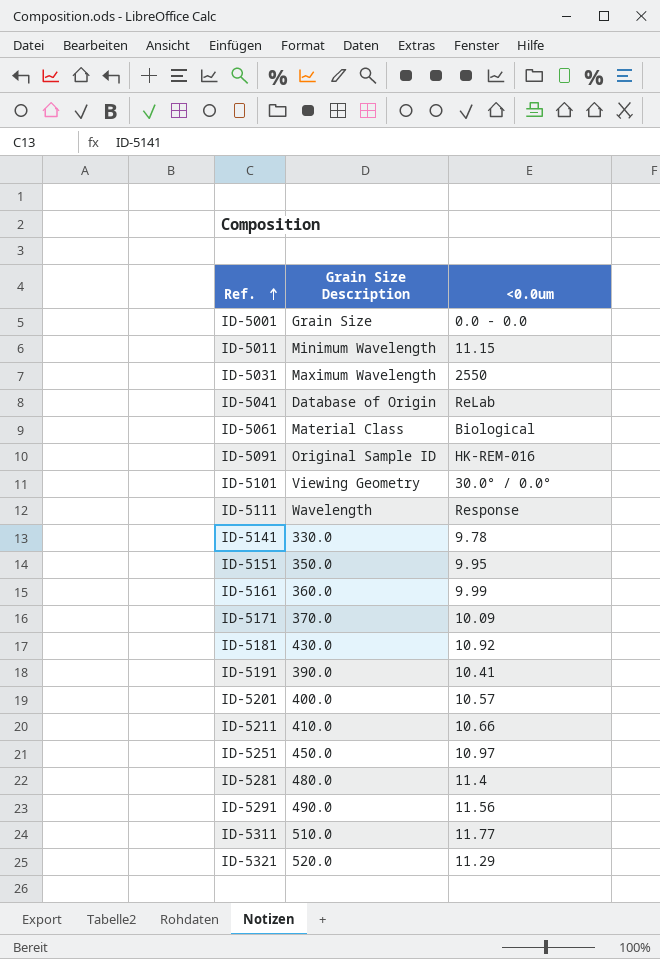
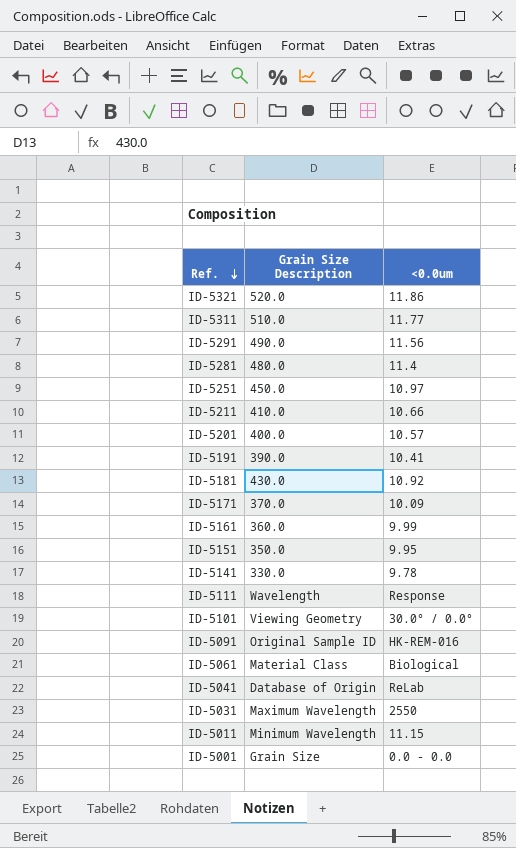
row order: Ref. ascending -> Ref. descending
ID-5321 | <0.0um: 11.29 -> 11.86

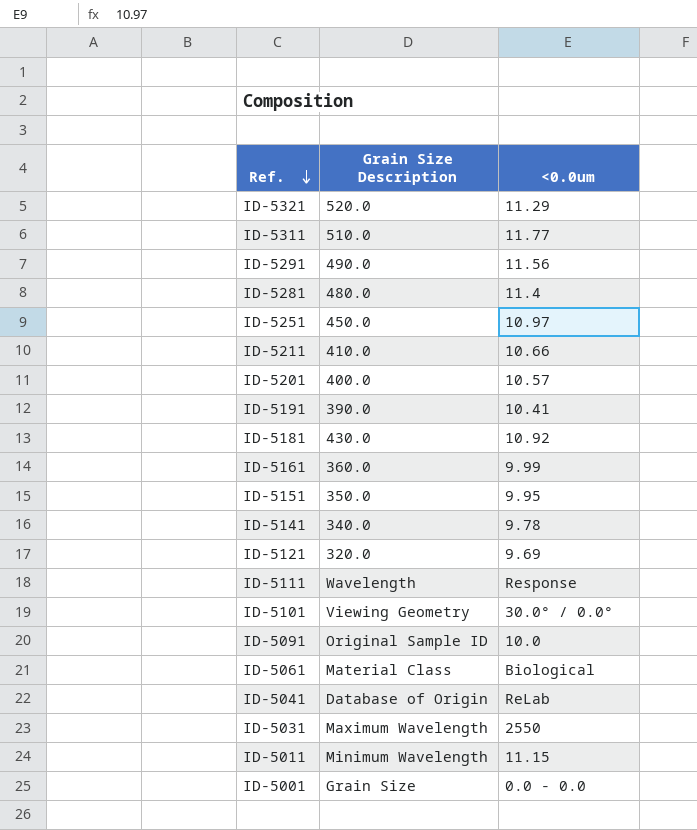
row ID-5171: 370.0 | 10.09 -> none
ID-5321 | <0.0um: 11.86 -> 11.29
ID-5141 | Grain Size Description: 330.0 -> 340.0
row ID-5121: none -> 320.0 | 9.69
ID-5091 | <0.0um: HK-REM-016 -> 10.0

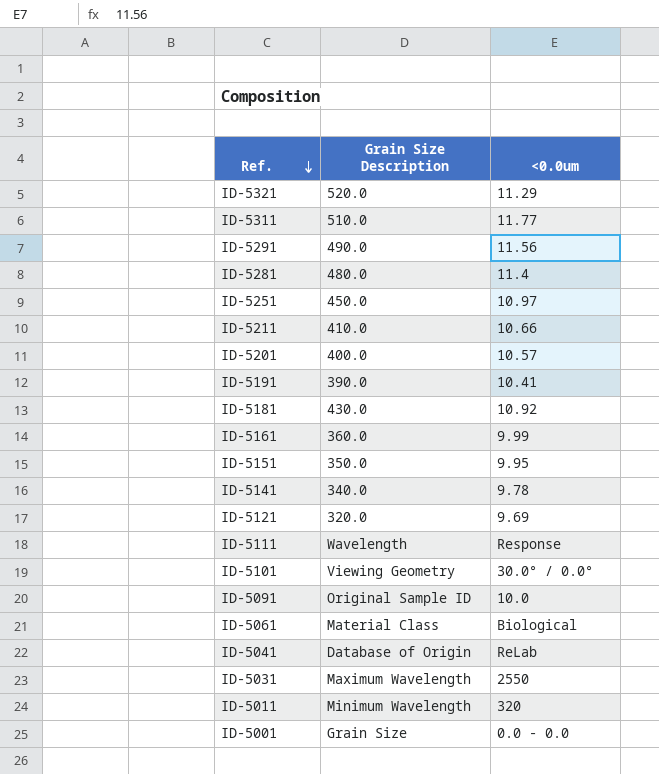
ID-5011 | <0.0um: 11.15 -> 320

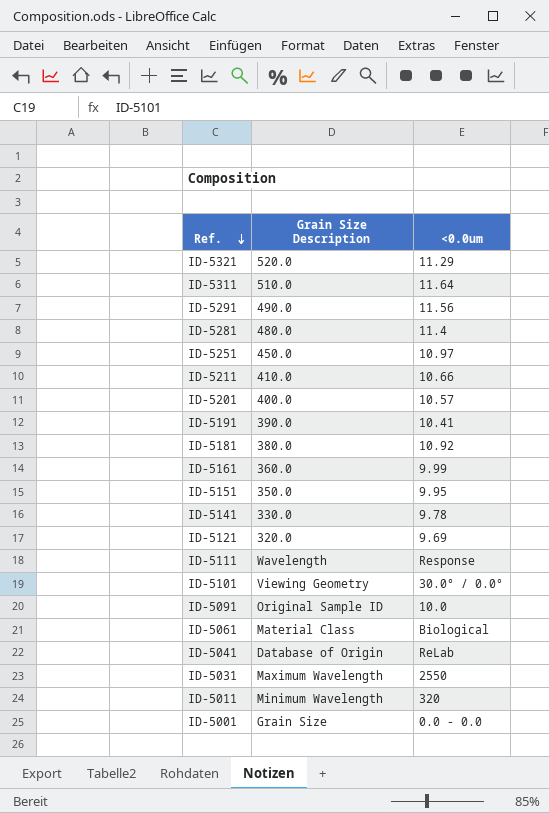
ID-5311 | <0.0um: 11.77 -> 11.64
ID-5181 | Grain Size Description: 430.0 -> 380.0
ID-5141 | Grain Size Description: 340.0 -> 330.0

